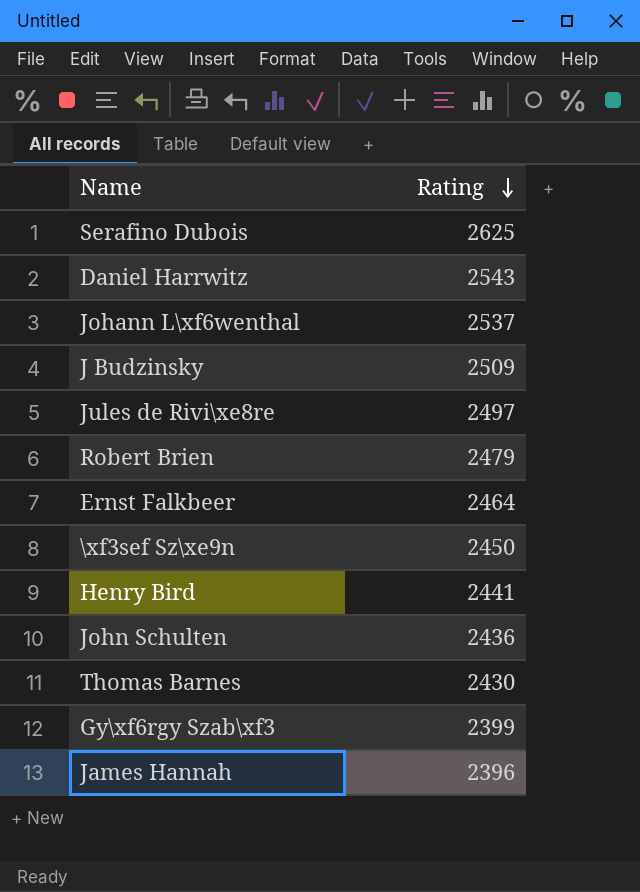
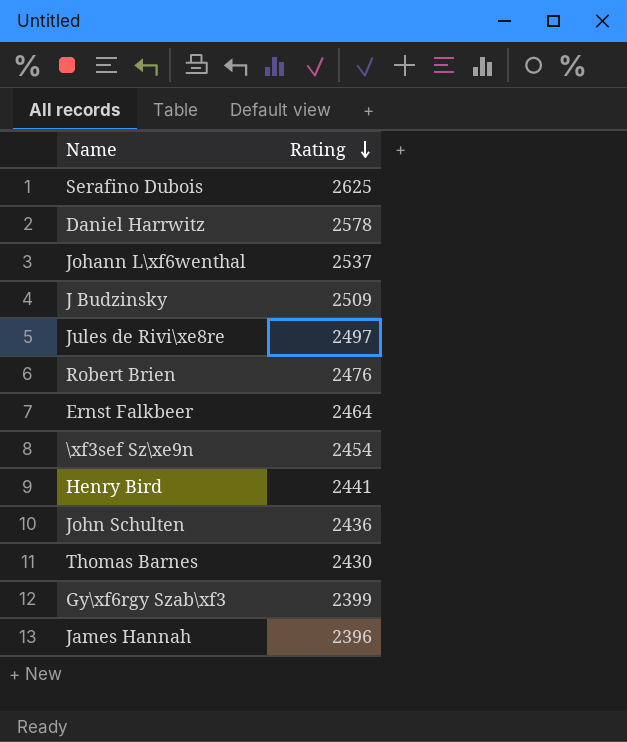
Daniel Harrwitz | Rating: 2543 -> 2578
Robert Brien | Rating: 2479 -> 2476
\xf3sef Sz\xe9n | Rating: 2450 -> 2454

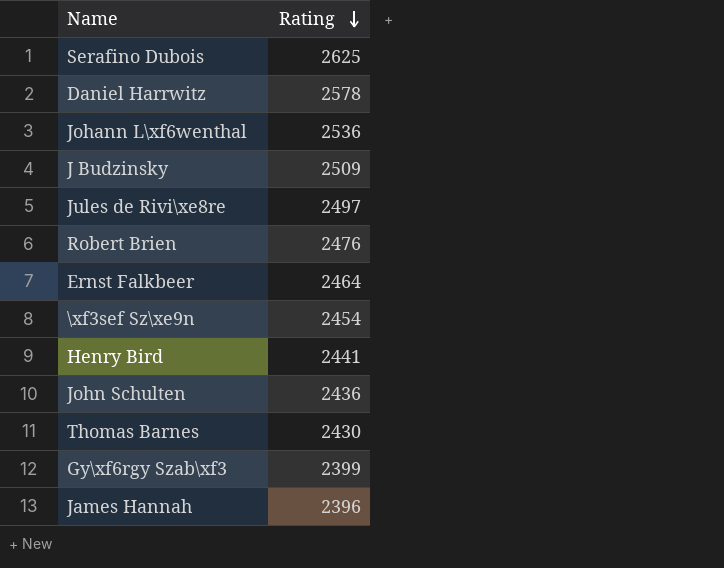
Johann L\xf6wenthal | Rating: 2537 -> 2536

